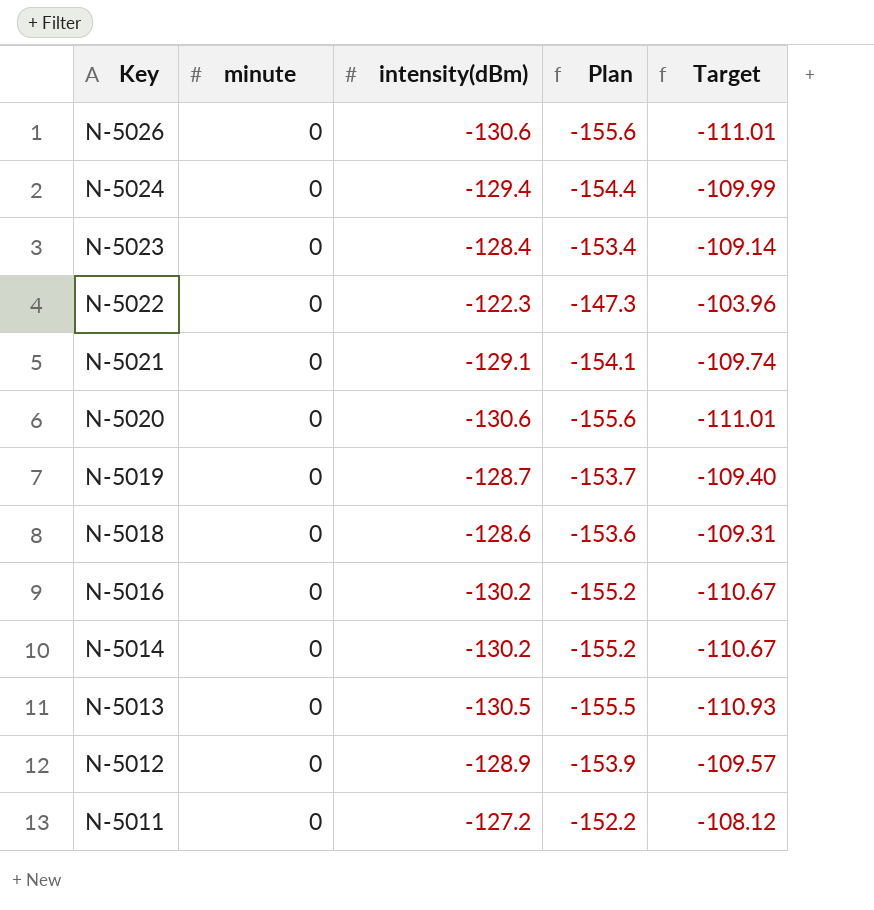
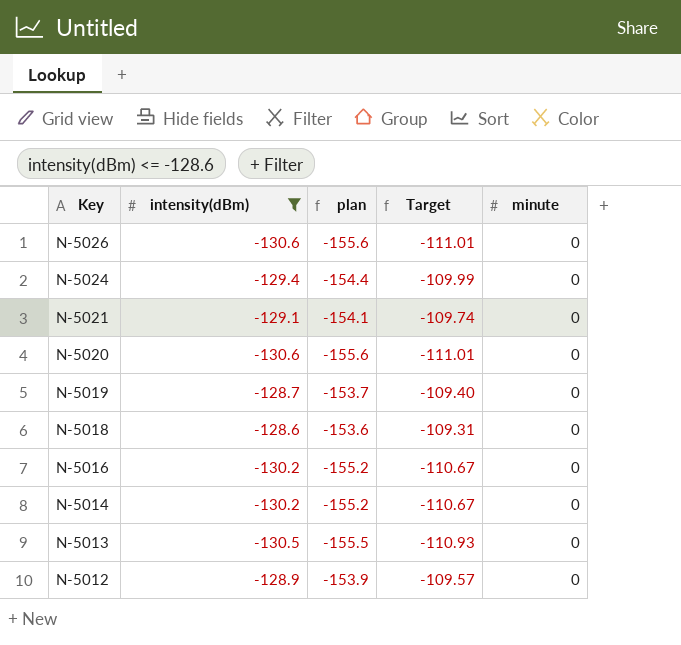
filter: none -> intensity(dBm) <= -128.6
column name: Plan -> plan
column minute | position: 2 -> 5

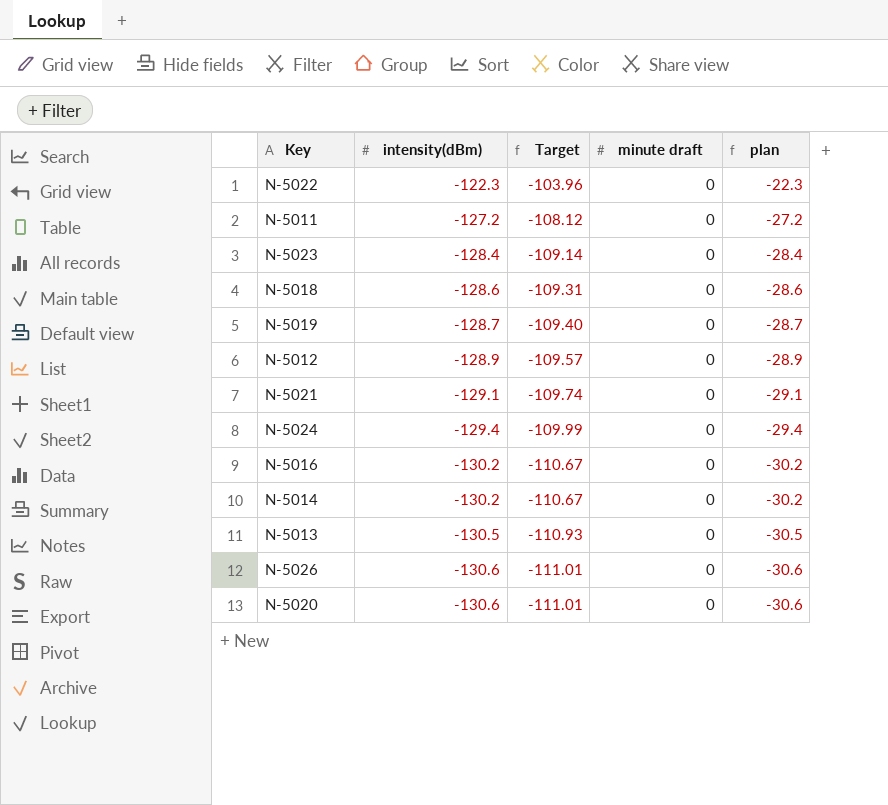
filter: intensity(dBm) <= -128.6 -> none
row order: Key descending -> intensity(dBm) descending
column name: minute -> minute draft
column plan | formula: [intensity(dBm)] - 25 -> [intensity(dBm)] + 100
column plan | position: 3 -> 5

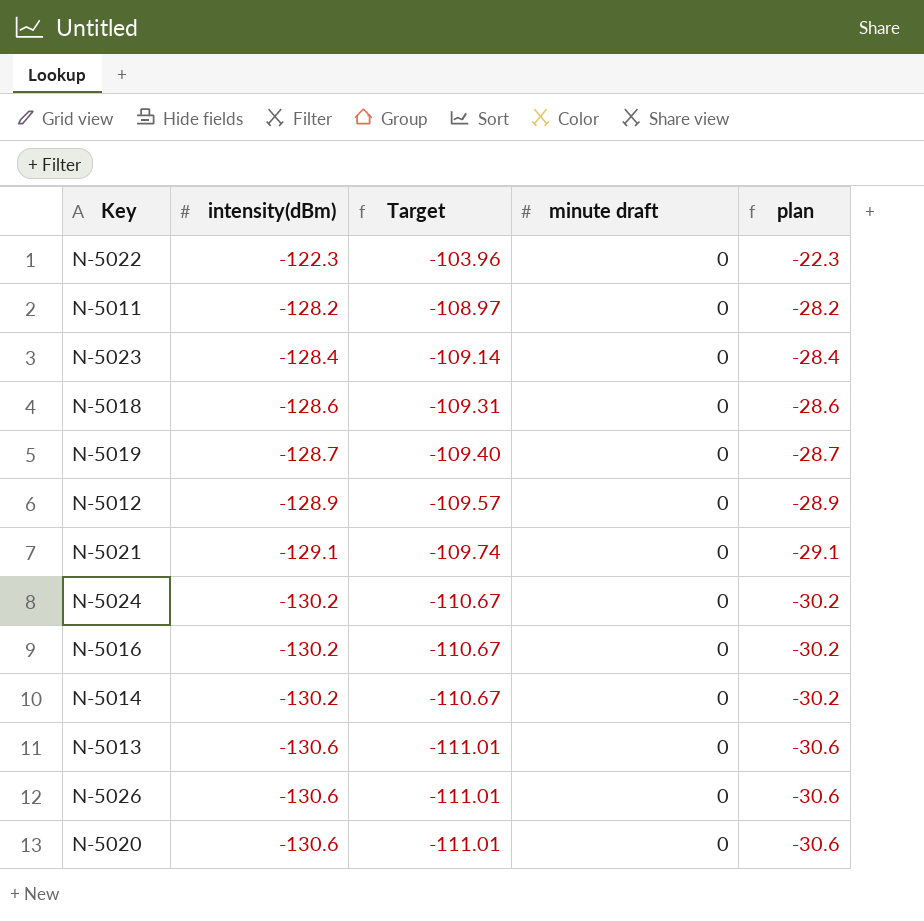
N-5011 | intensity(dBm): -127.2 -> -128.2
N-5011 | Target: -108.12 -> -108.97
N-5011 | plan: -27.2 -> -28.2
N-5024 | intensity(dBm): -129.4 -> -130.2
N-5024 | Target: -109.99 -> -110.67
N-5024 | plan: -29.4 -> -30.2
N-5013 | intensity(dBm): -130.5 -> -130.6
N-5013 | Target: -110.93 -> -111.01
N-5013 | plan: -30.5 -> -30.6

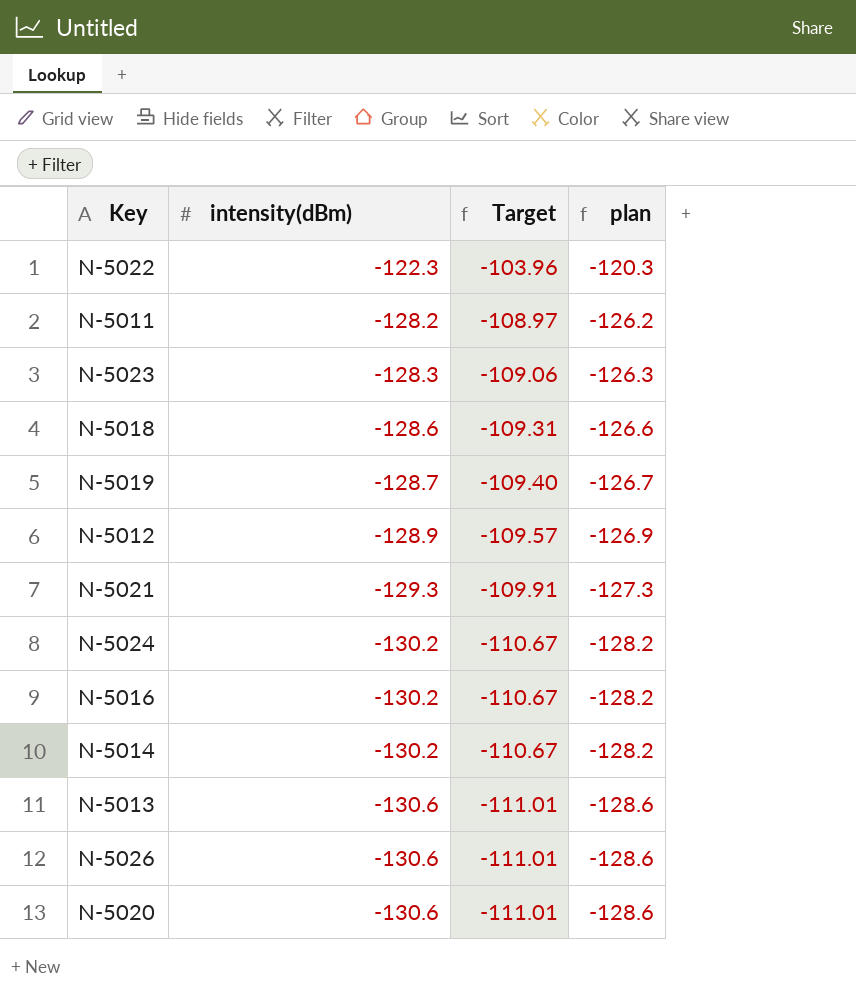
column minute draft | position: 4 -> none
column plan | formula: [intensity(dBm)] + 100 -> [intensity(dBm)] + 2
N-5023 | intensity(dBm): -128.4 -> -128.3
N-5023 | Target: -109.14 -> -109.06
N-5021 | intensity(dBm): -129.1 -> -129.3
N-5021 | Target: -109.74 -> -109.91

